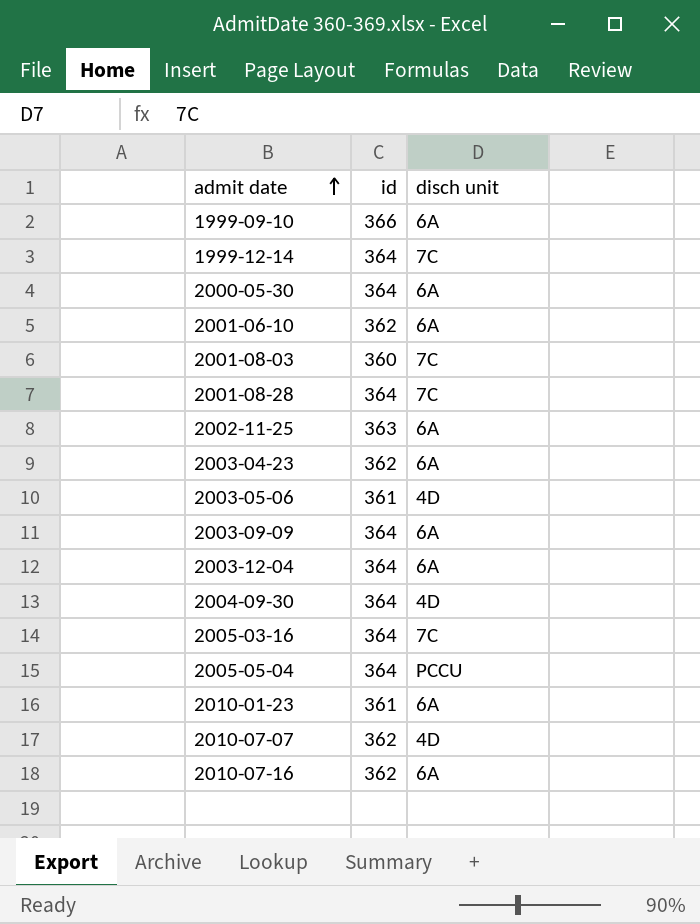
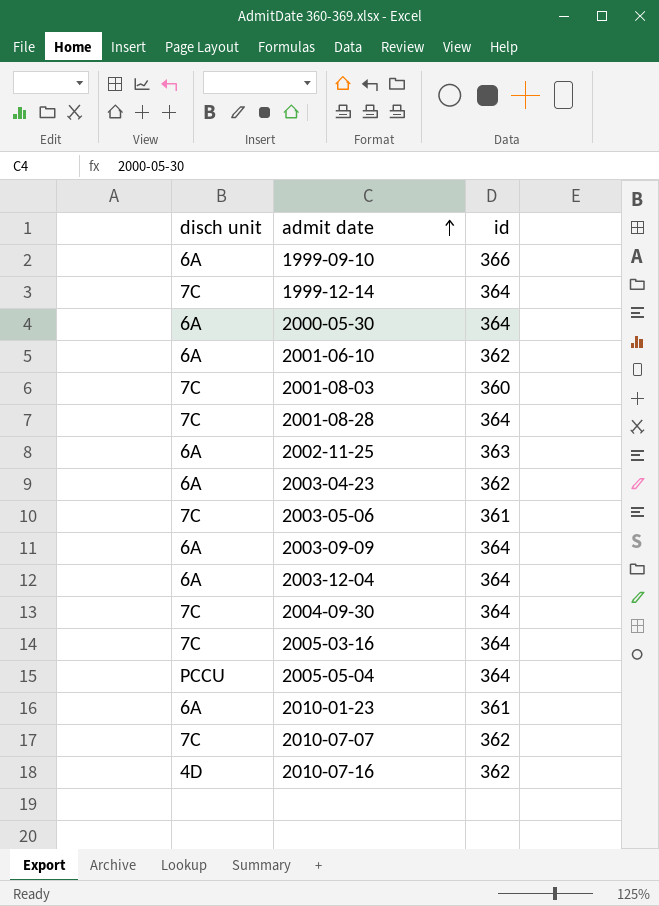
column disch unit | position: 3 -> 1
2003-05-06 | disch unit: 4D -> 7C
2004-09-30 | disch unit: 4D -> 7C
2010-07-07 | disch unit: 4D -> 7C
2010-07-16 | disch unit: 6A -> 4D

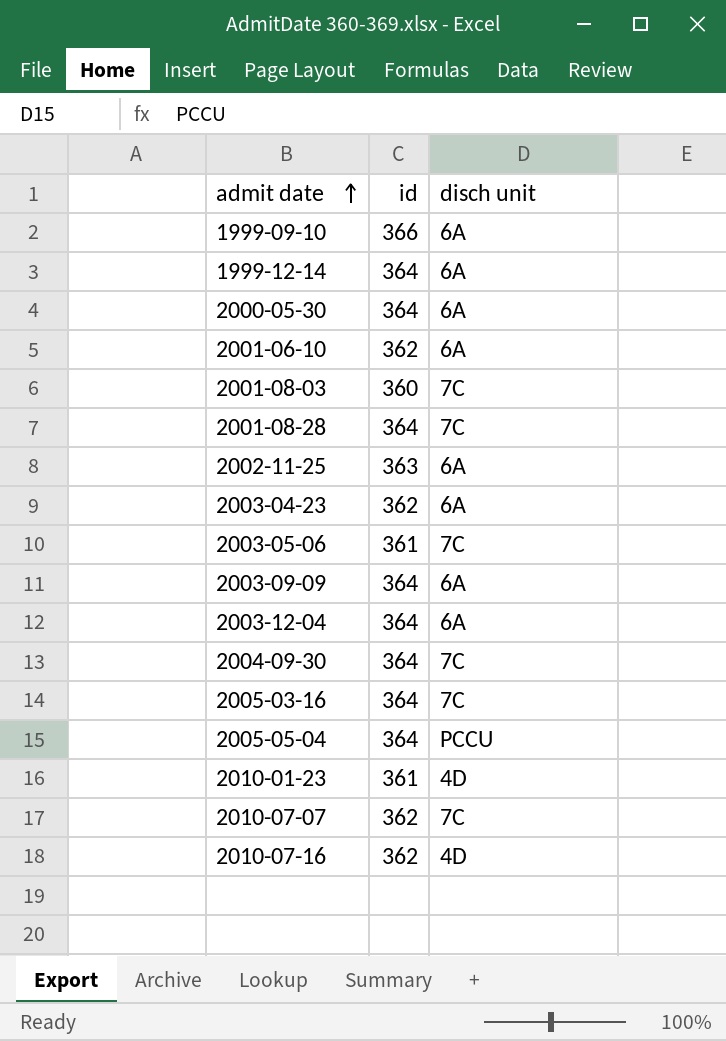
column disch unit | position: 1 -> 3
1999-12-14 | disch unit: 7C -> 6A
2010-01-23 | disch unit: 6A -> 4D

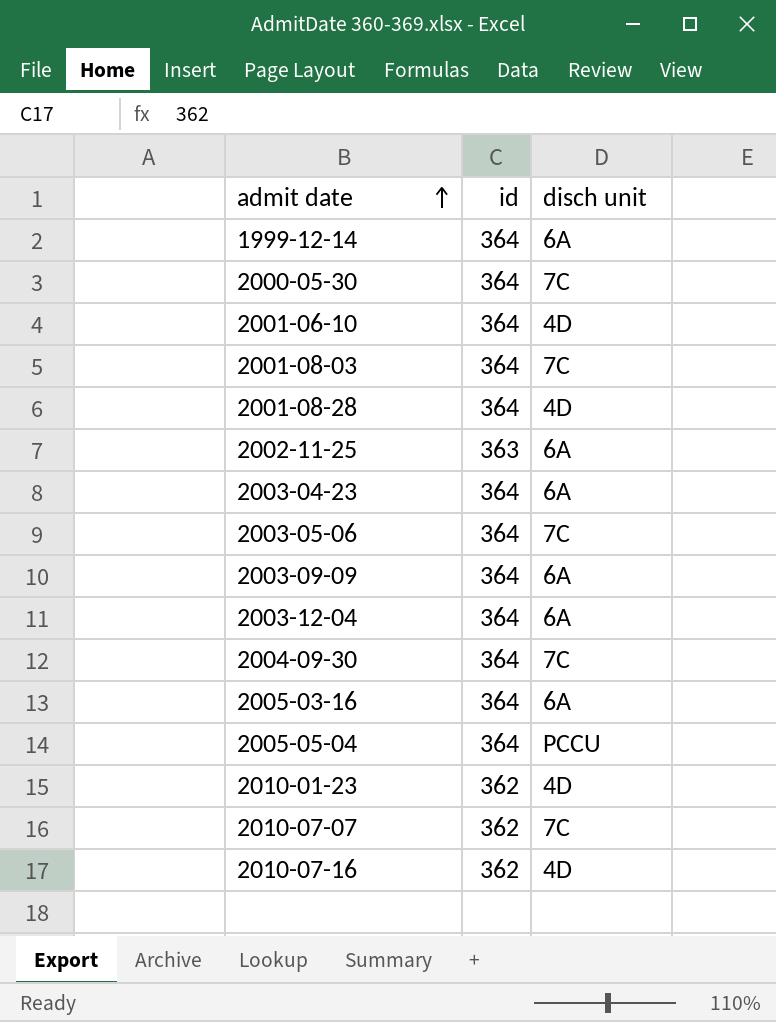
row 1999-09-10: 366 | 6A -> none
2000-05-30 | disch unit: 6A -> 7C
2001-06-10 | id: 362 -> 364
2001-06-10 | disch unit: 6A -> 4D
2001-08-03 | id: 360 -> 364
2001-08-28 | disch unit: 7C -> 4D
2003-04-23 | id: 362 -> 364
2003-05-06 | id: 361 -> 364
2005-03-16 | disch unit: 7C -> 6A
2010-01-23 | id: 361 -> 362

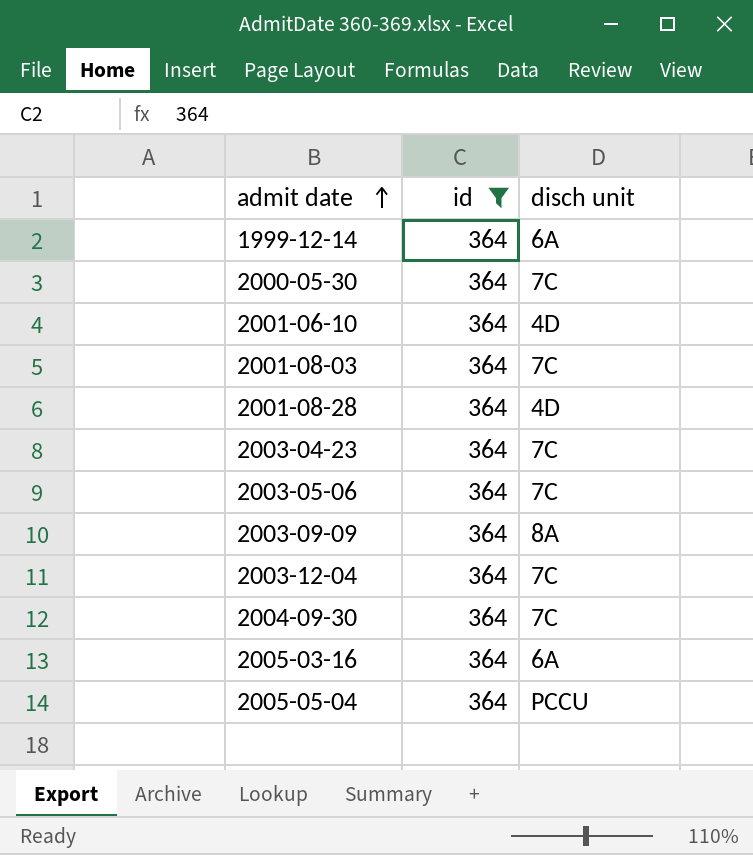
filter: none -> id = 364
2003-04-23 | disch unit: 6A -> 7C
2003-09-09 | disch unit: 6A -> 8A
2003-12-04 | disch unit: 6A -> 7C

